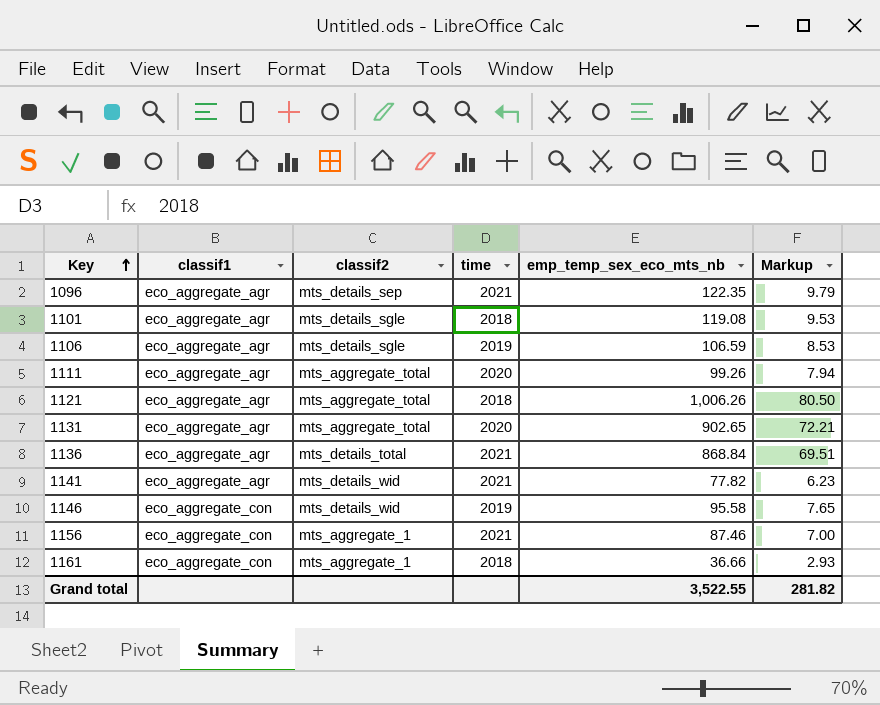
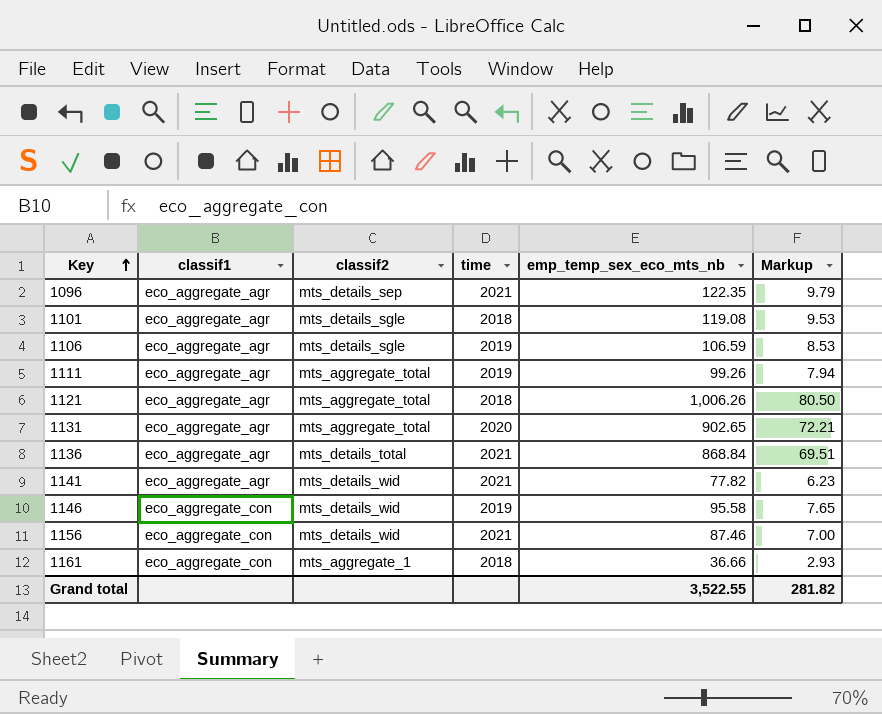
1111 | time: 2020 -> 2019
1156 | classif2: mts_aggregate_1 -> mts_details_wid

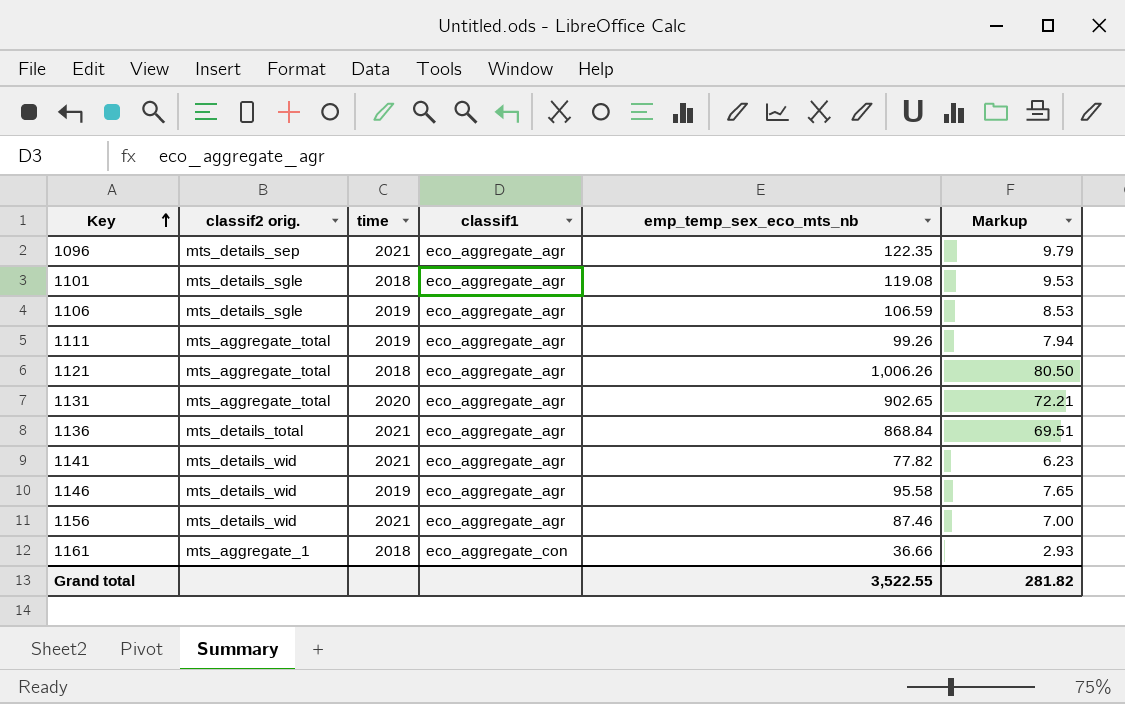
column name: classif2 -> classif2 orig.
column classif1 | position: 2 -> 4
1146 | classif1: eco_aggregate_con -> eco_aggregate_agr
1156 | classif1: eco_aggregate_con -> eco_aggregate_agr

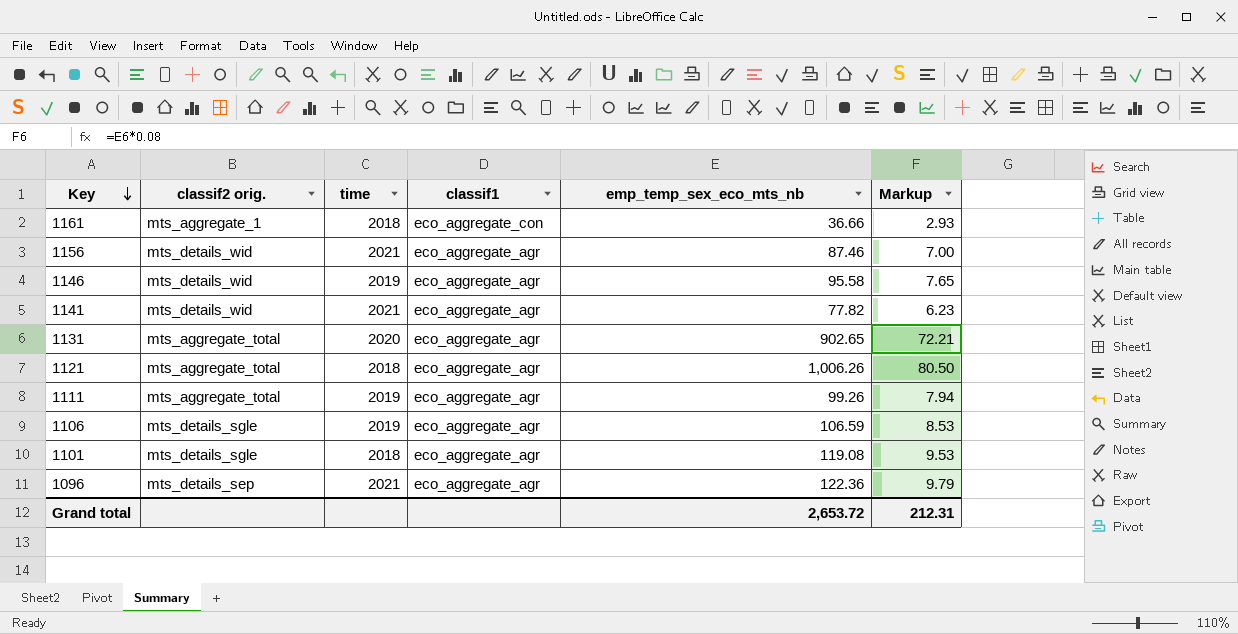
row order: Key ascending -> Key descending
row 1136: mts_details_total | 2021 | eco_aggregate_agr | 868.84 | 69.51 -> none
1096 | emp_temp_sex_eco_mts_nb: 122.35 -> 122.36
Grand total | emp_temp_sex_eco_mts_nb: 3,522.55 -> 2,653.72
Grand total | Markup: 281.82 -> 212.31

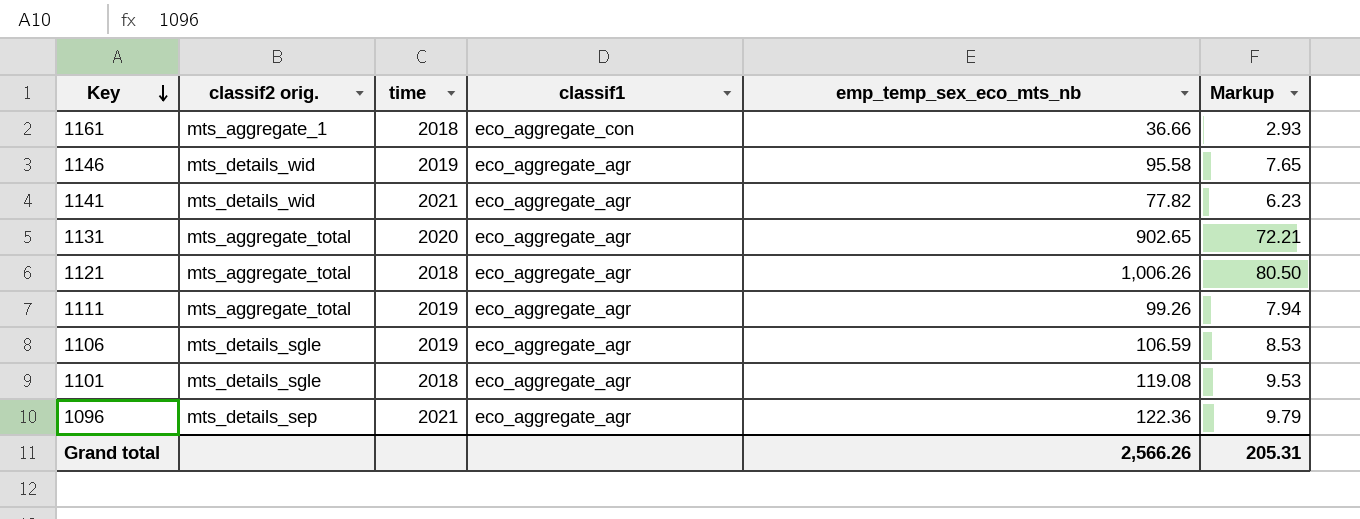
row 1156: mts_details_wid | 2021 | eco_aggregate_agr | 87.46 | 7.00 -> none
Grand total | emp_temp_sex_eco_mts_nb: 2,653.72 -> 2,566.26
Grand total | Markup: 212.31 -> 205.31

